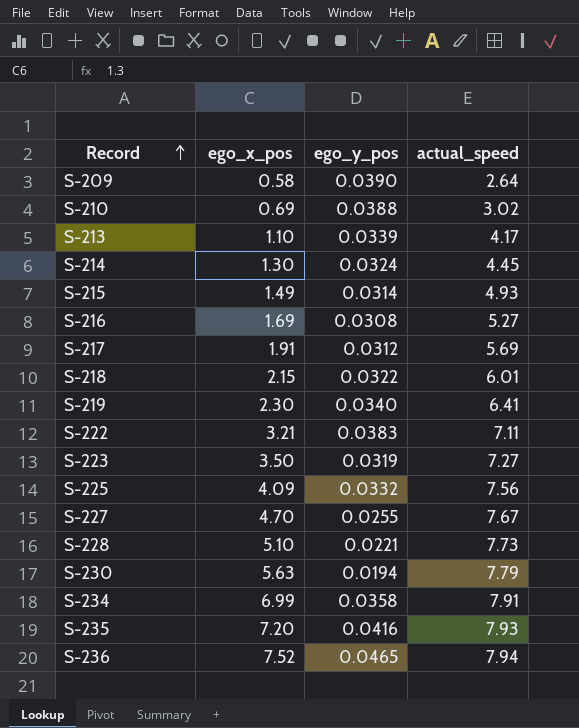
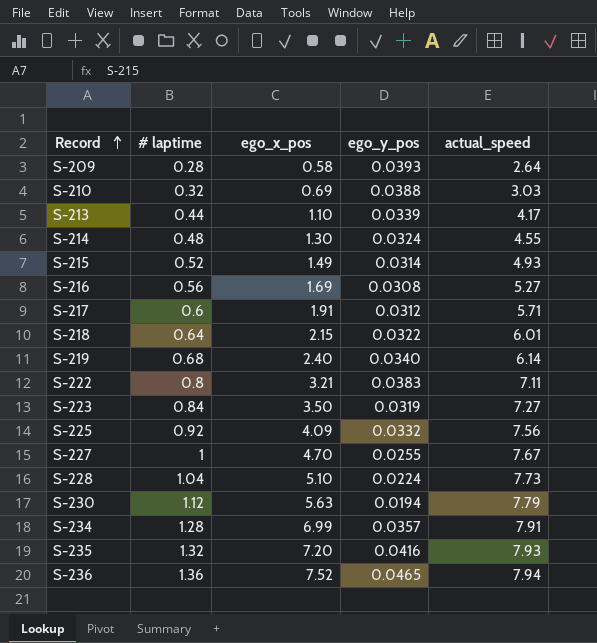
column # laptime | position: none -> 2
S-209 | ego_y_pos: 0.0390 -> 0.0393
S-210 | actual_speed: 3.02 -> 3.03
S-214 | actual_speed: 4.45 -> 4.55
S-217 | actual_speed: 5.69 -> 5.71
S-219 | ego_x_pos: 2.30 -> 2.40
S-219 | actual_speed: 6.41 -> 6.14
S-228 | ego_y_pos: 0.0221 -> 0.0224
S-234 | ego_y_pos: 0.0358 -> 0.0357

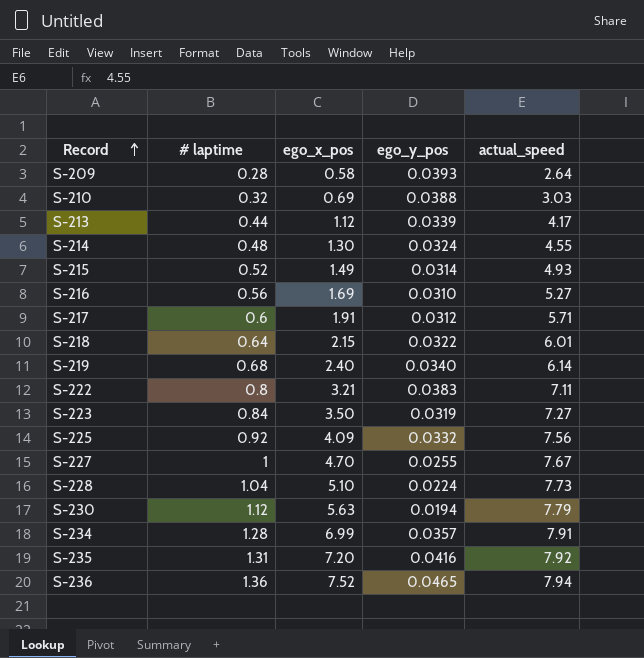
S-213 | ego_x_pos: 1.10 -> 1.12
S-216 | ego_y_pos: 0.0308 -> 0.0310
S-235 | # laptime: 1.32 -> 1.31
S-235 | actual_speed: 7.93 -> 7.92

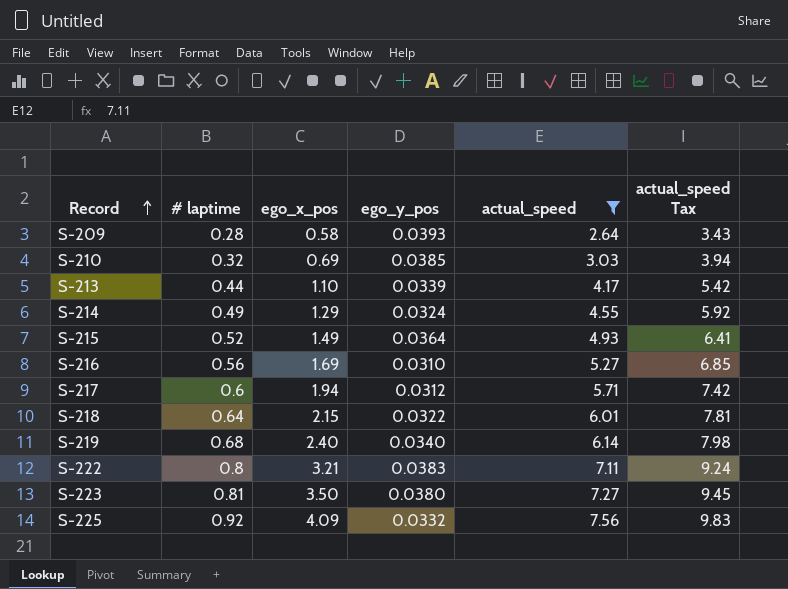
filter: none -> actual_speed <= 7.56
column actual_speed Tax | formula: none -> [actual_speed] * 1.3
S-210 | ego_y_pos: 0.0388 -> 0.0385
S-213 | ego_x_pos: 1.12 -> 1.10
S-214 | # laptime: 0.48 -> 0.49
S-214 | ego_x_pos: 1.30 -> 1.29
S-215 | ego_y_pos: 0.0314 -> 0.0364
S-217 | ego_x_pos: 1.91 -> 1.94
S-223 | # laptime: 0.84 -> 0.81
S-223 | ego_y_pos: 0.0319 -> 0.0380

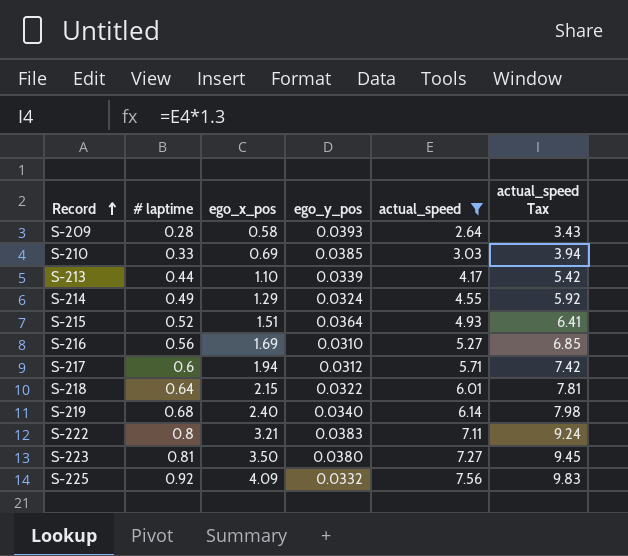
S-210 | # laptime: 0.32 -> 0.33
S-215 | ego_x_pos: 1.49 -> 1.51

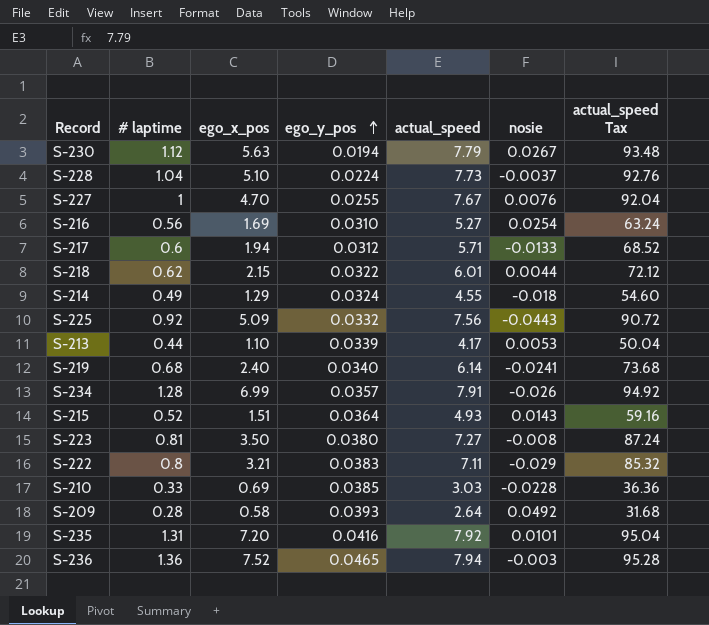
filter: actual_speed <= 7.56 -> none
row order: Record ascending -> ego_y_pos ascending
column nosie | position: none -> 6
column actual_speed Tax | formula: [actual_speed] * 1.3 -> [actual_speed] * 12
S-218 | # laptime: 0.64 -> 0.62
S-225 | ego_x_pos: 4.09 -> 5.09

